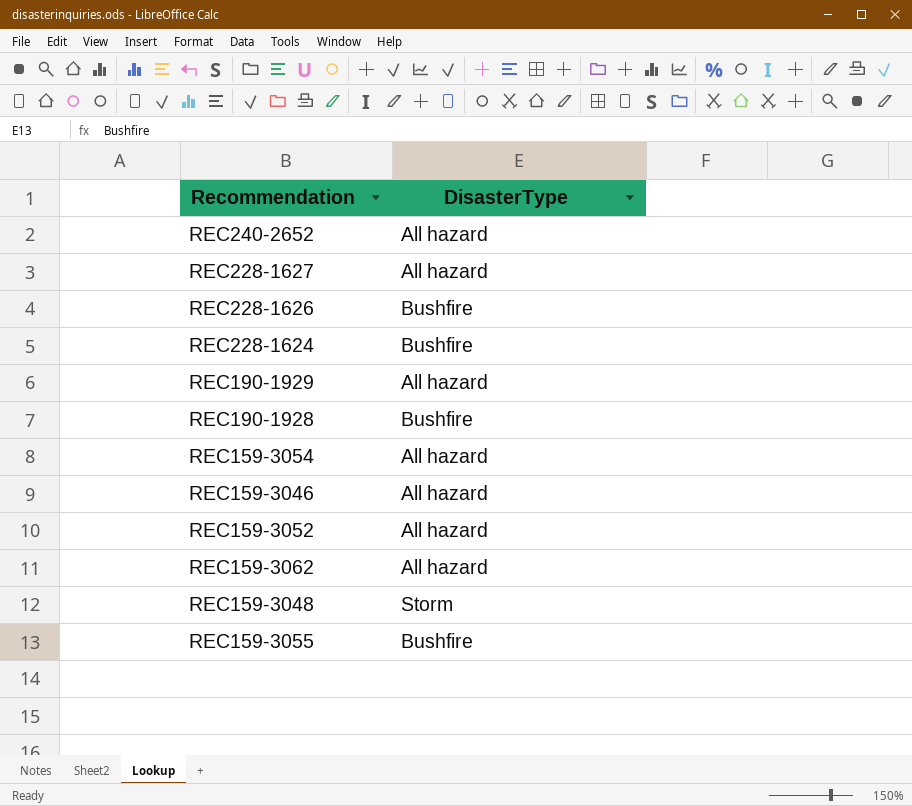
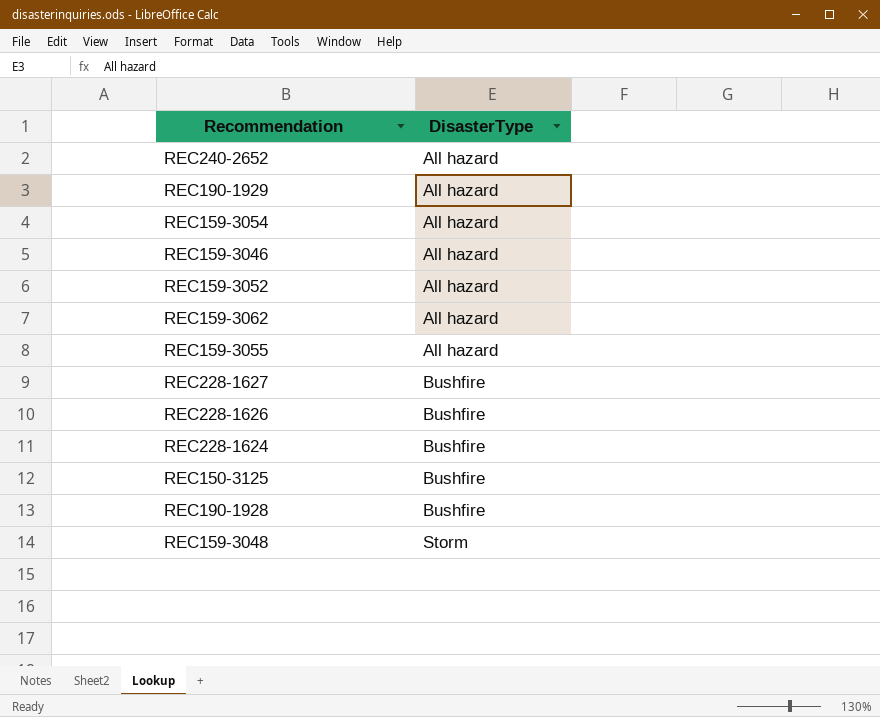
row order: none -> DisasterType ascending
REC159-3055 | DisasterType: Bushfire -> All hazard
REC228-1627 | DisasterType: All hazard -> Bushfire
row REC150-3125: none -> Bushfire

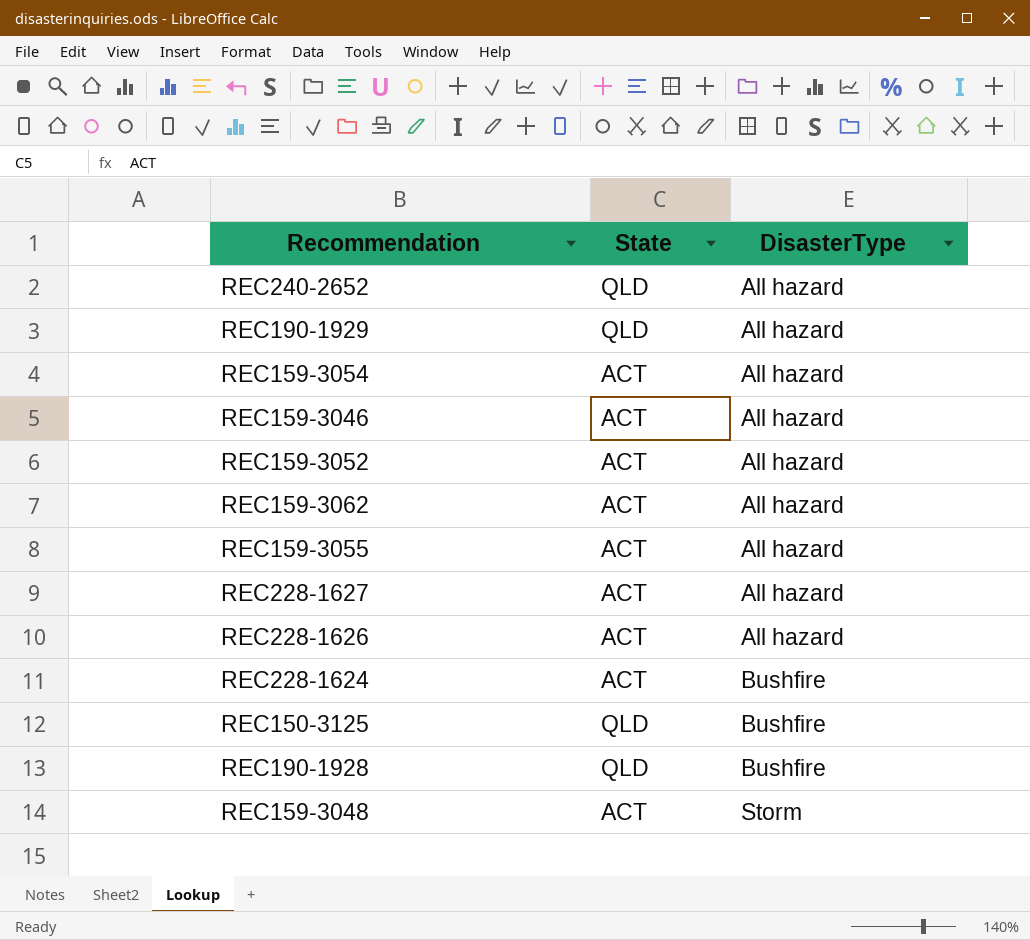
column State | position: none -> 2
REC228-1627 | DisasterType: Bushfire -> All hazard
REC228-1626 | DisasterType: Bushfire -> All hazard

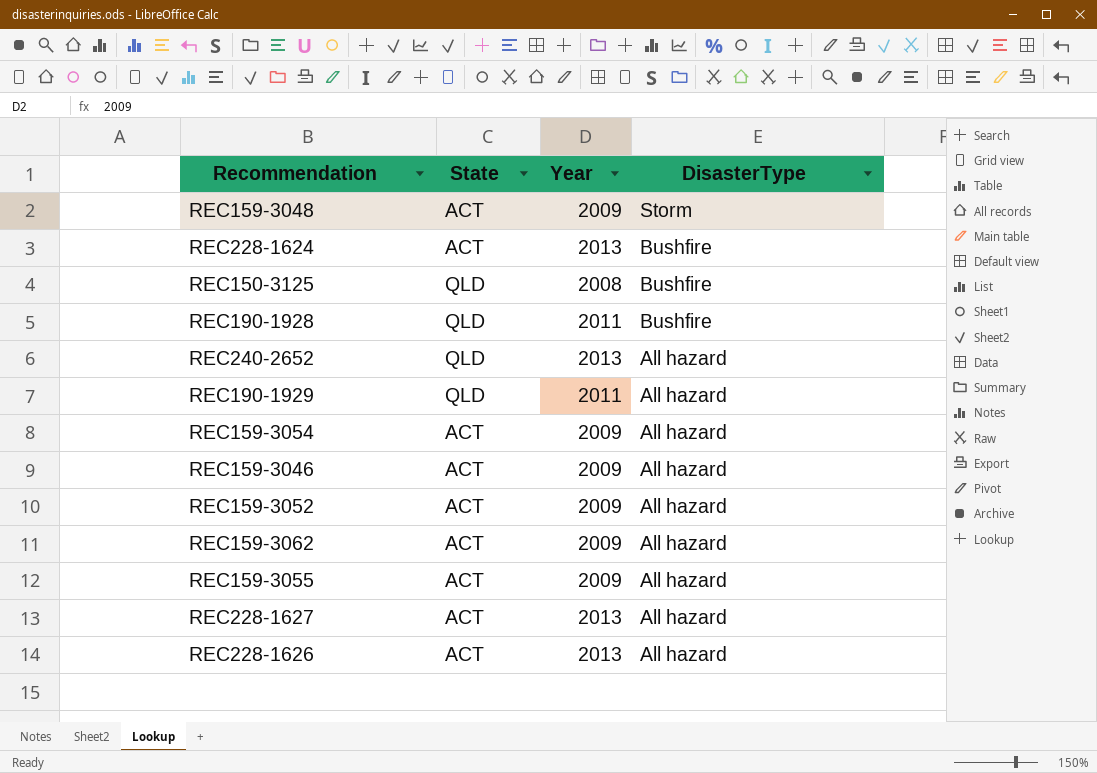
row order: DisasterType ascending -> DisasterType descending
column Year | position: none -> 3

